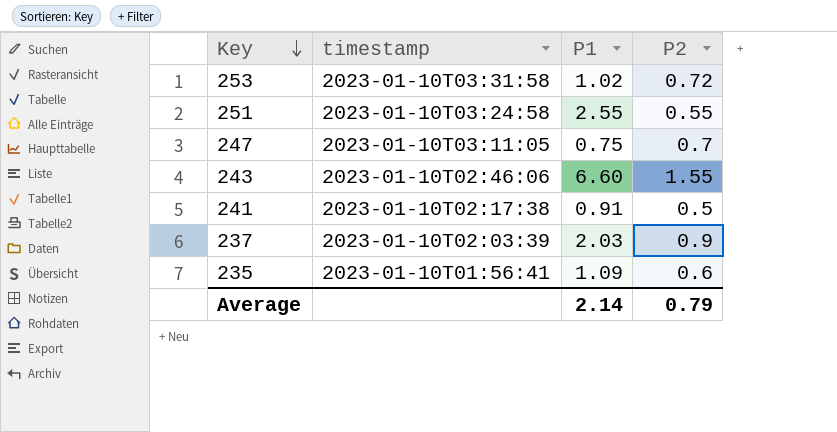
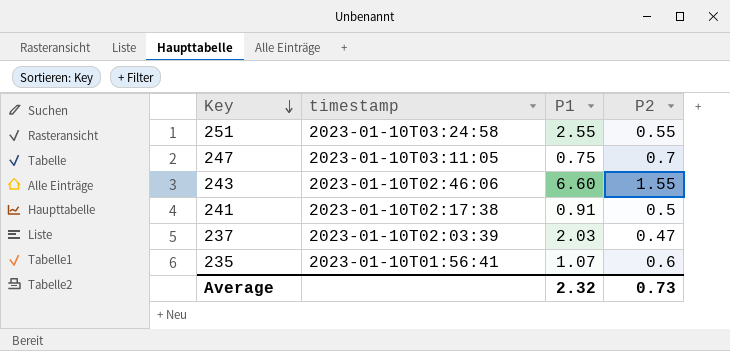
row 253: 2023-01-10T03:31:58 | 1.02 | 0.72 -> none
237 | P2: 0.9 -> 0.47
235 | P1: 1.09 -> 1.07
Average | P1: 2.14 -> 2.32
Average | P2: 0.79 -> 0.73

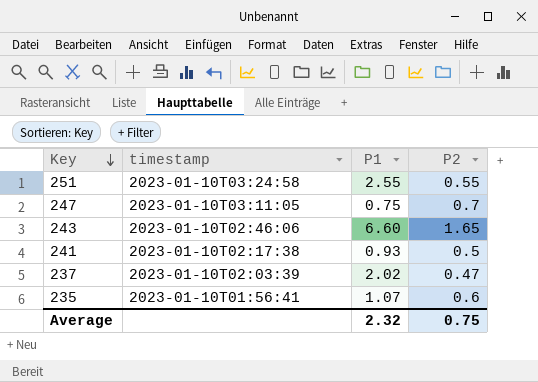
243 | P2: 1.55 -> 1.65
241 | P1: 0.91 -> 0.93
237 | P1: 2.03 -> 2.02
Average | P2: 0.73 -> 0.75

